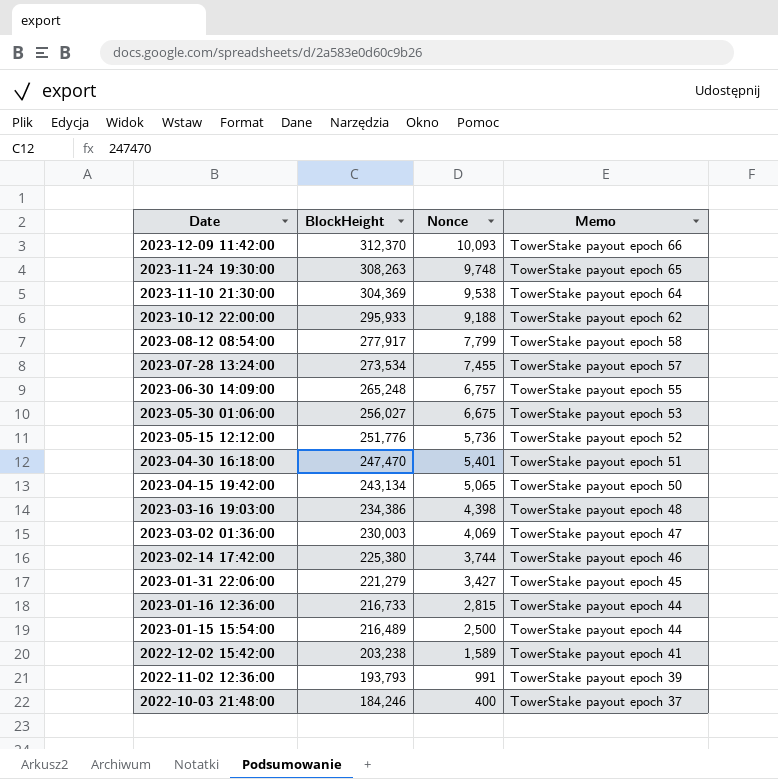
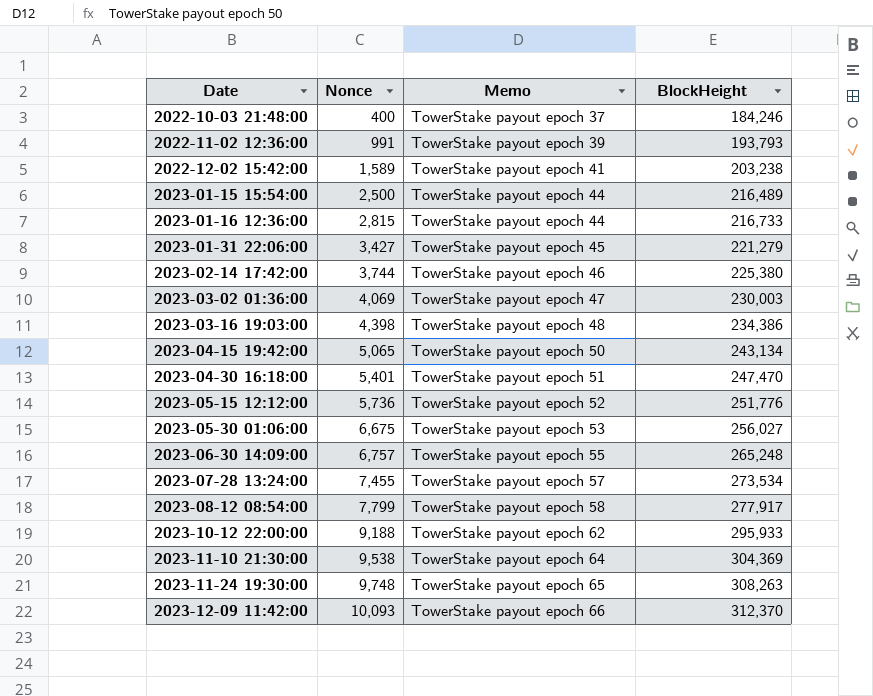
row order: Date descending -> Date ascending
column BlockHeight | position: 2 -> 4

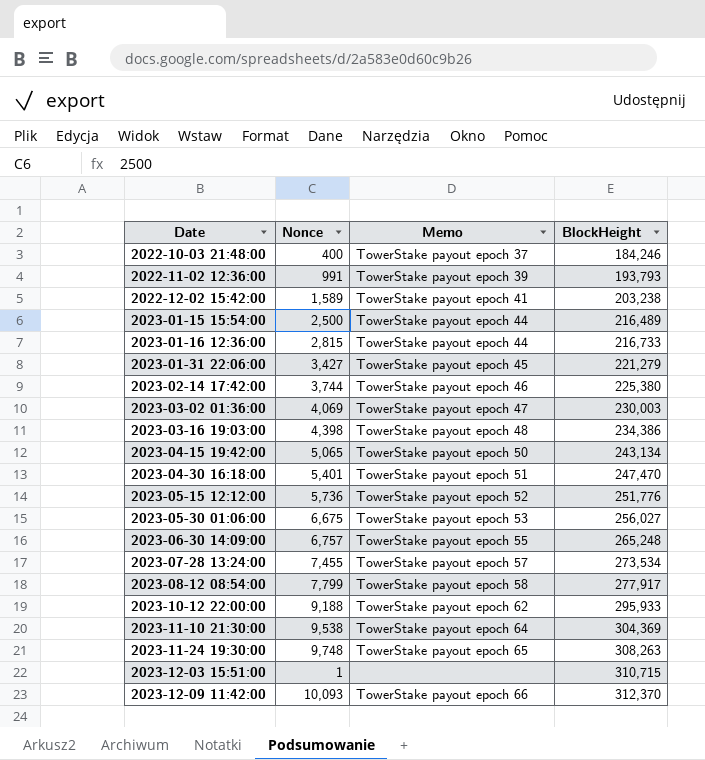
row 2023-12-03 15:51:00: none -> 1 | none | 310,715

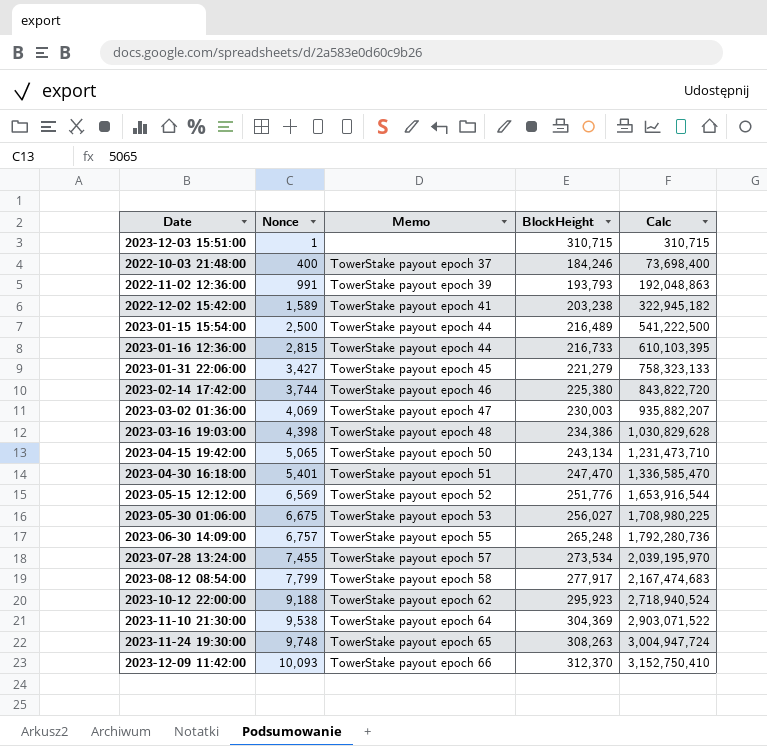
row order: Date ascending -> Nonce ascending
column Calc | formula: none -> [Nonce] * [BlockHeight]
2023-05-15 12:12:00 | Nonce: 5,736 -> 6,569
2023-10-12 22:00:00 | BlockHeight: 295,933 -> 295,923

